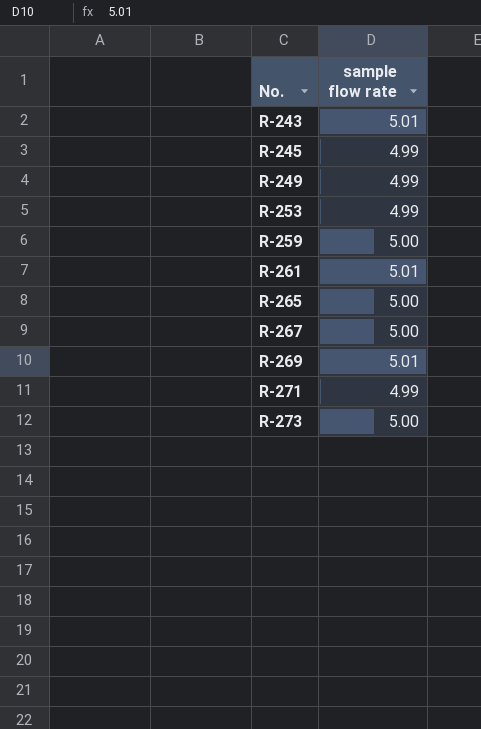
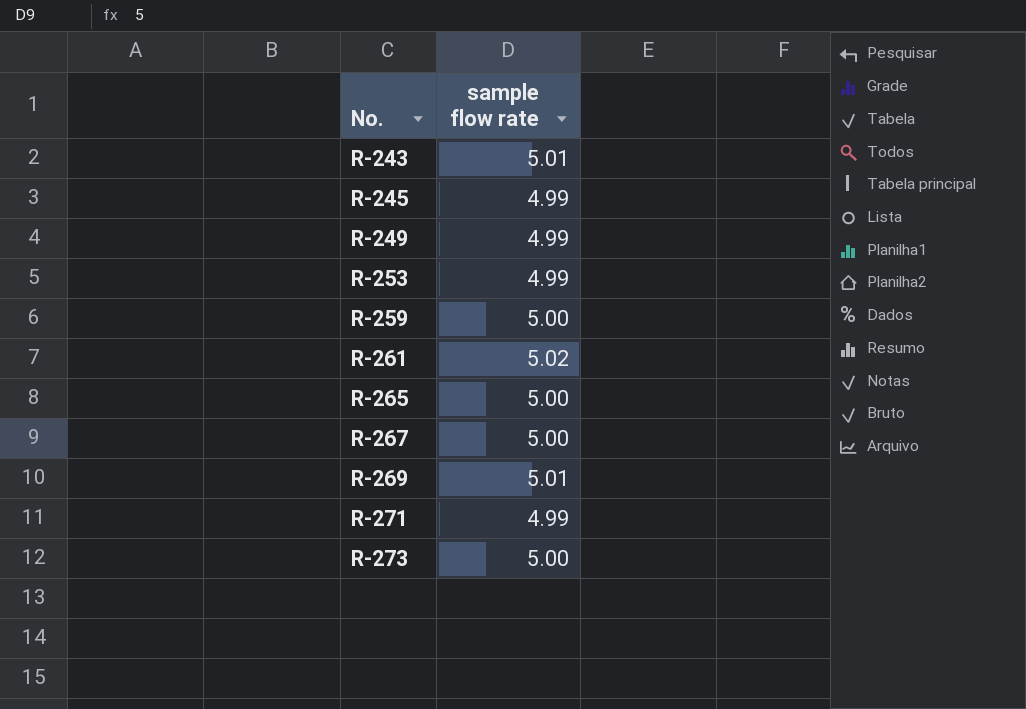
R-261 | sample flow rate: 5.01 -> 5.02

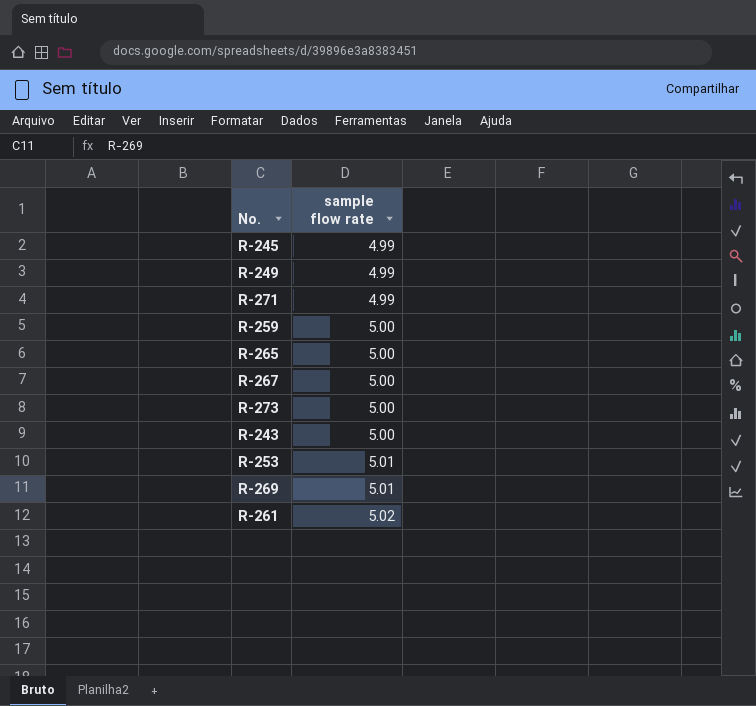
row order: No. ascending -> sample flow rate ascending
R-243 | sample flow rate: 5.01 -> 5.00
R-253 | sample flow rate: 4.99 -> 5.01

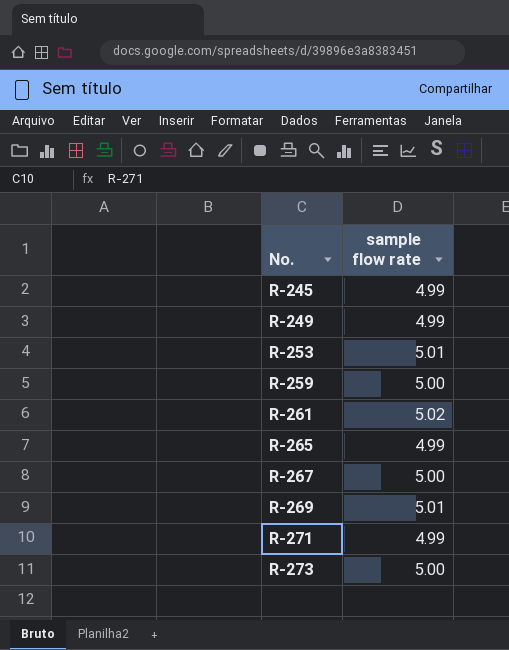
row order: sample flow rate ascending -> No. ascending
row R-243: 5.00 -> none
R-265 | sample flow rate: 5.00 -> 4.99

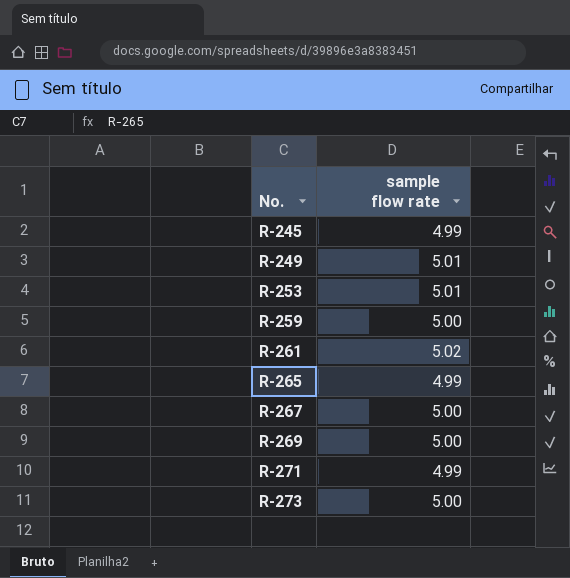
R-249 | sample flow rate: 4.99 -> 5.01
R-269 | sample flow rate: 5.01 -> 5.00

